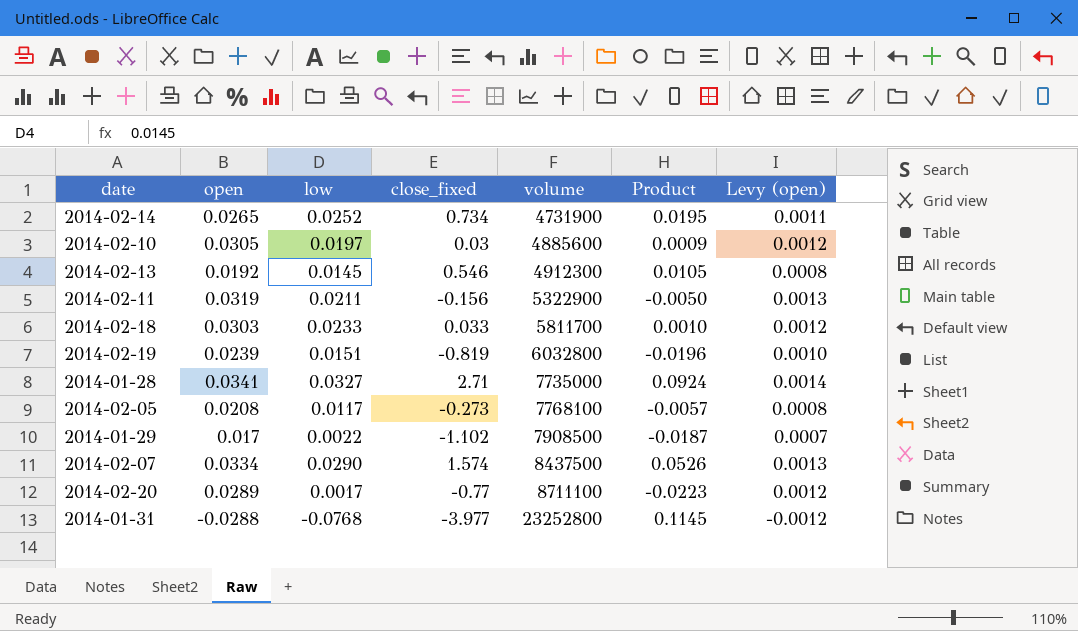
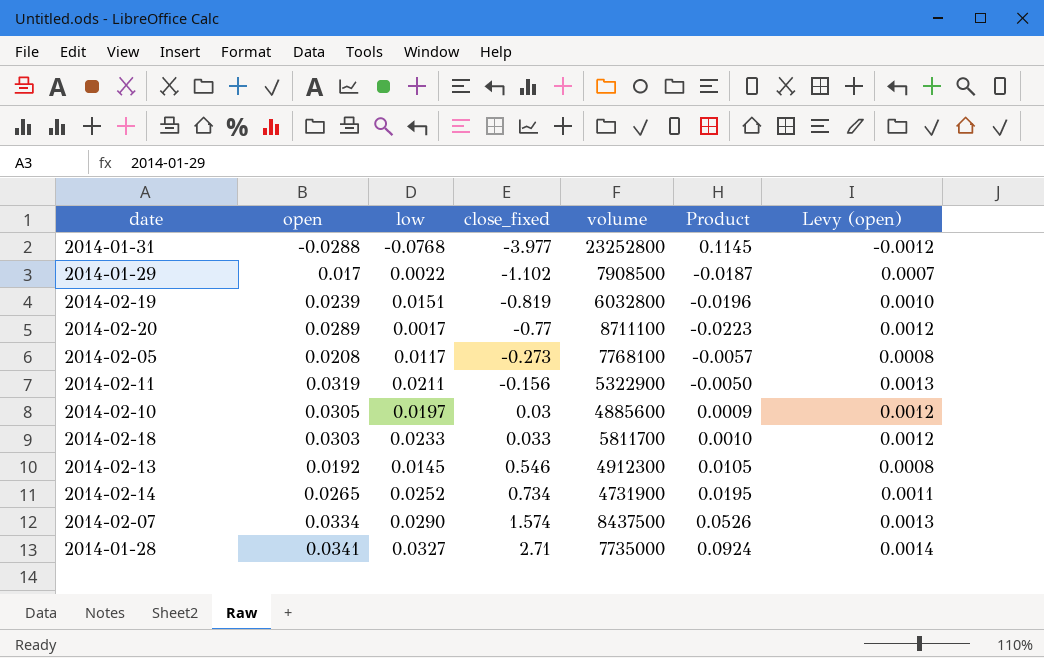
row order: volume ascending -> close_fixed ascending

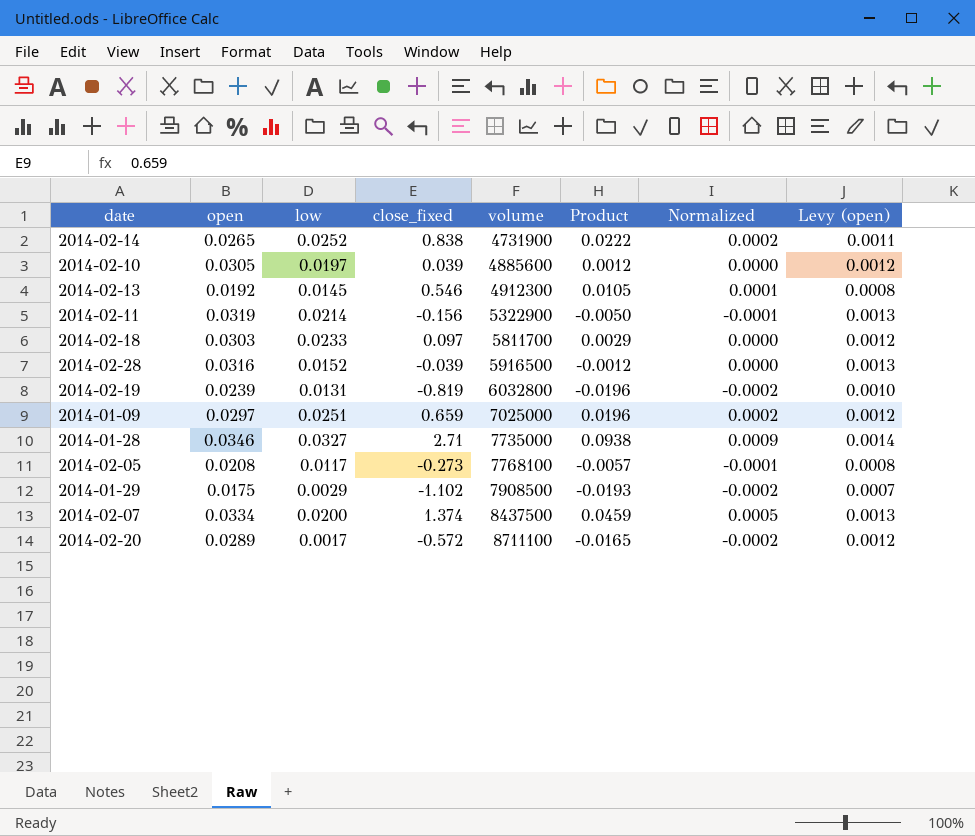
row order: close_fixed ascending -> volume ascending
column Normalized | formula: none -> [Product] * 0.01
row 2014-01-31: -0.0288 | -0.0768 | -3.977 | 23252800 | 0.1145 | -0.0012 -> none
2014-02-14 | close_fixed: 0.734 -> 0.838
2014-02-14 | Product: 0.0195 -> 0.0222
2014-02-10 | close_fixed: 0.03 -> 0.039
2014-02-10 | Product: 0.0009 -> 0.0012
2014-02-11 | low: 0.0211 -> 0.0214
2014-02-18 | close_fixed: 0.033 -> 0.097
2014-02-18 | Product: 0.0010 -> 0.0029
row 2014-02-28: none -> 0.0316 | 0.0152 | -0.039 | 5916500 | -0.0012 | 0.0000 | 0.0013
2014-02-19 | low: 0.0151 -> 0.0131
row 2014-01-09: none -> 0.0297 | 0.0251 | 0.659 | 7025000 | 0.0196 | 0.0002 | 0.0012
2014-01-28 | open: 0.0341 -> 0.0346
2014-01-28 | Product: 0.0924 -> 0.0938
2014-01-29 | open: 0.017 -> 0.0175
2014-01-29 | low: 0.0022 -> 0.0029
2014-01-29 | Product: -0.0187 -> -0.0193
2014-02-07 | low: 0.0290 -> 0.0200
2014-02-07 | close_fixed: 1.574 -> 1.374
2014-02-07 | Product: 0.0526 -> 0.0459
2014-02-20 | close_fixed: -0.77 -> -0.572
2014-02-20 | Product: -0.0223 -> -0.0165

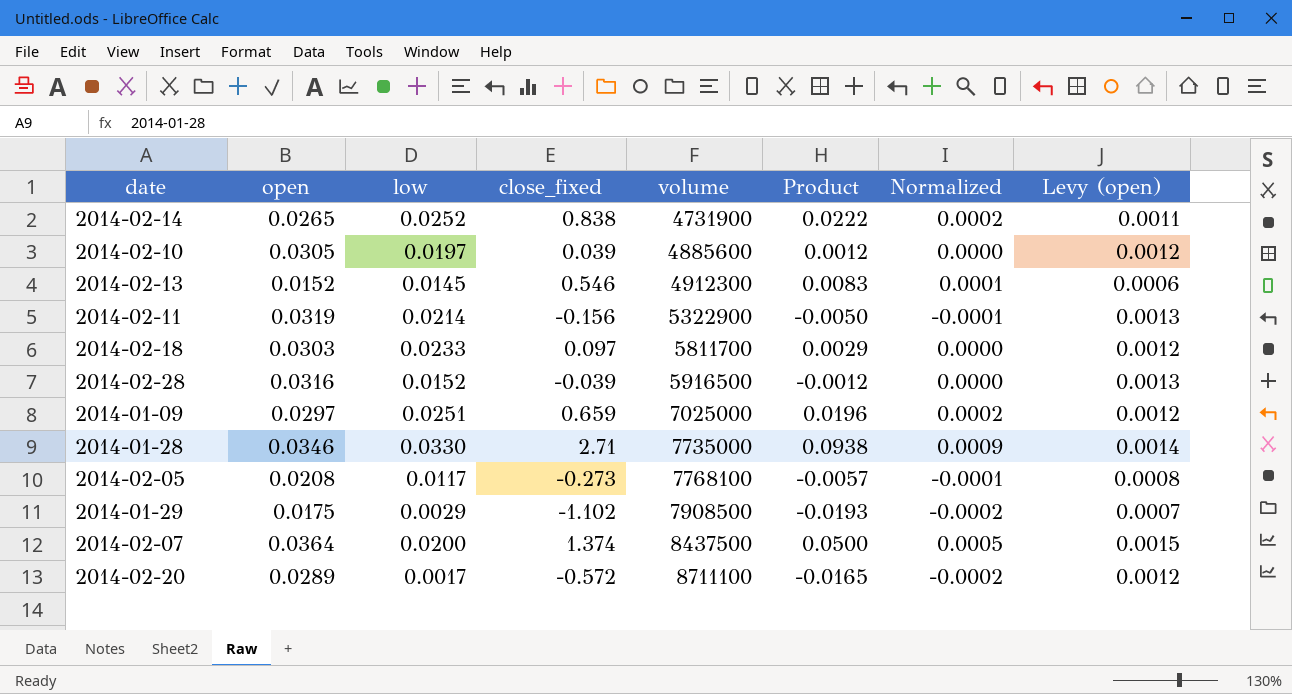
row 2014-02-19: 0.0239 | 0.0131 | -0.819 | 6032800 | -0.0196 | -0.0002 | 0.0010 -> none
2014-02-13 | open: 0.0192 -> 0.0152
2014-02-13 | Product: 0.0105 -> 0.0083
2014-02-13 | Levy (open): 0.0008 -> 0.0006
2014-01-28 | low: 0.0327 -> 0.0330
2014-02-07 | open: 0.0334 -> 0.0364
2014-02-07 | Product: 0.0459 -> 0.0500
2014-02-07 | Levy (open): 0.0013 -> 0.0015

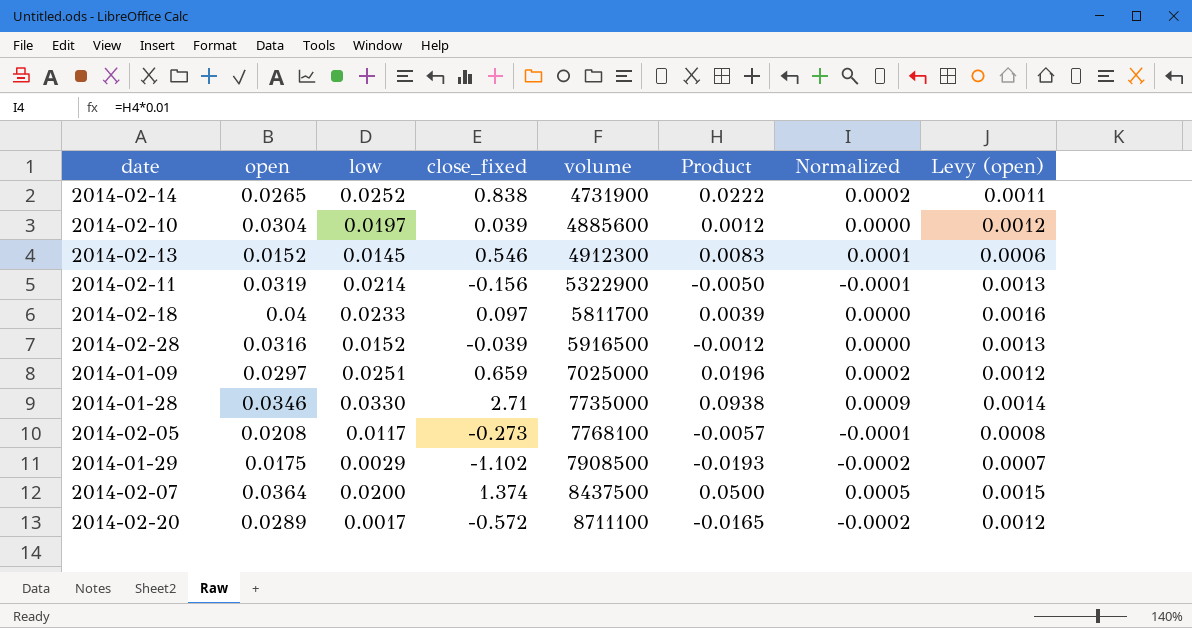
2014-02-10 | open: 0.0305 -> 0.0304
2014-02-18 | open: 0.0303 -> 0.04
2014-02-18 | Product: 0.0029 -> 0.0039
2014-02-18 | Levy (open): 0.0012 -> 0.0016

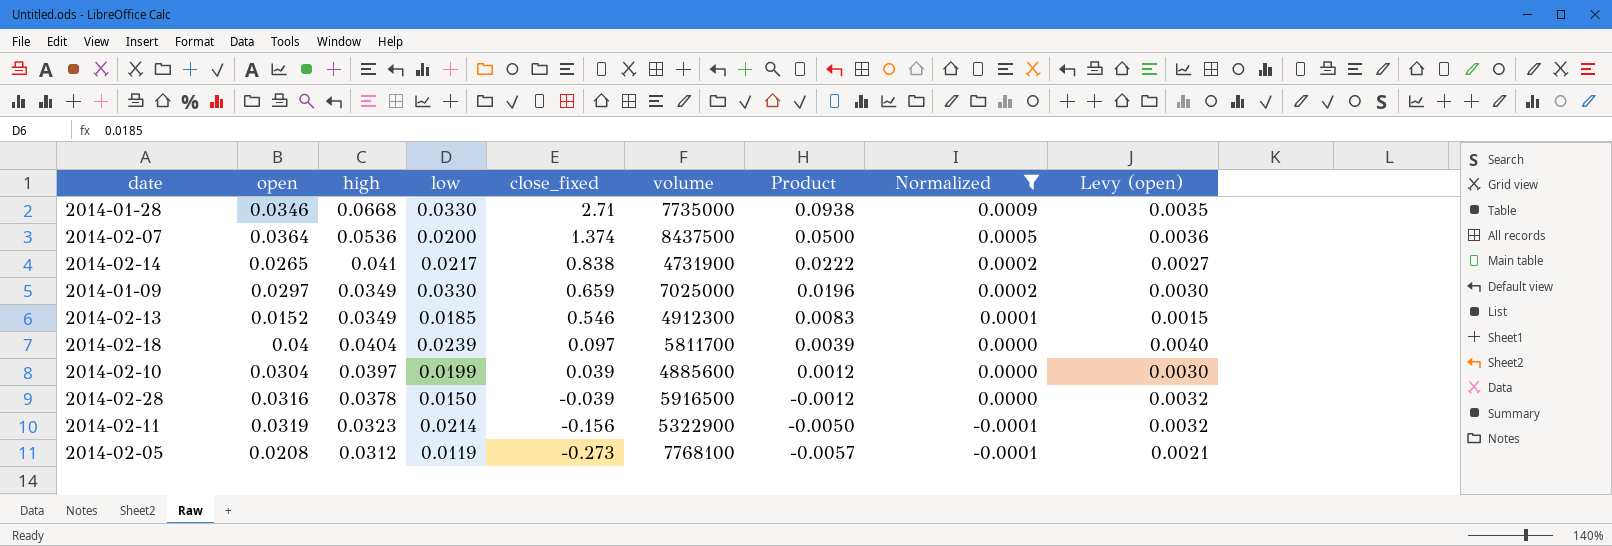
filter: none -> Normalized != -0.0002
row order: volume ascending -> close_fixed descending
column high | position: none -> 3
column Levy (open) | formula: [open] * 0.04 -> [open] * 0.1
2014-02-14 | low: 0.0252 -> 0.0217
2014-01-09 | low: 0.0251 -> 0.0330
2014-02-13 | low: 0.0145 -> 0.0185
2014-02-18 | low: 0.0233 -> 0.0239
2014-02-10 | low: 0.0197 -> 0.0199
2014-02-28 | low: 0.0152 -> 0.0150
2014-02-05 | low: 0.0117 -> 0.0119

